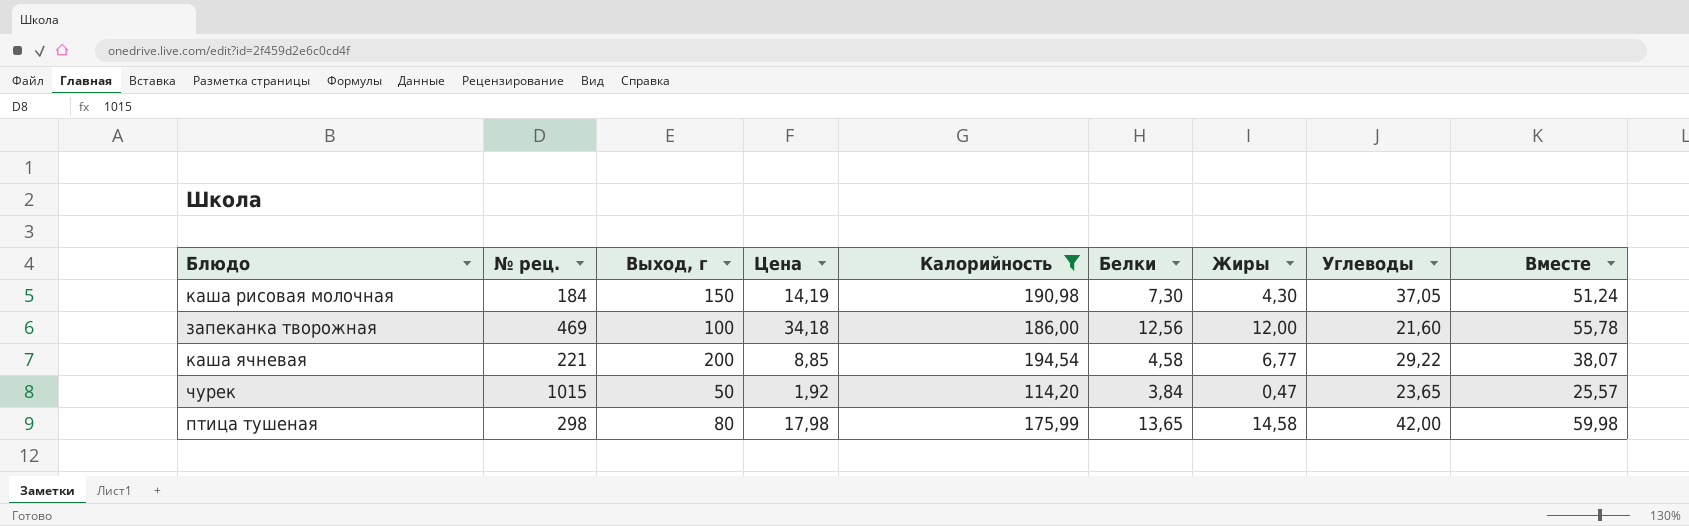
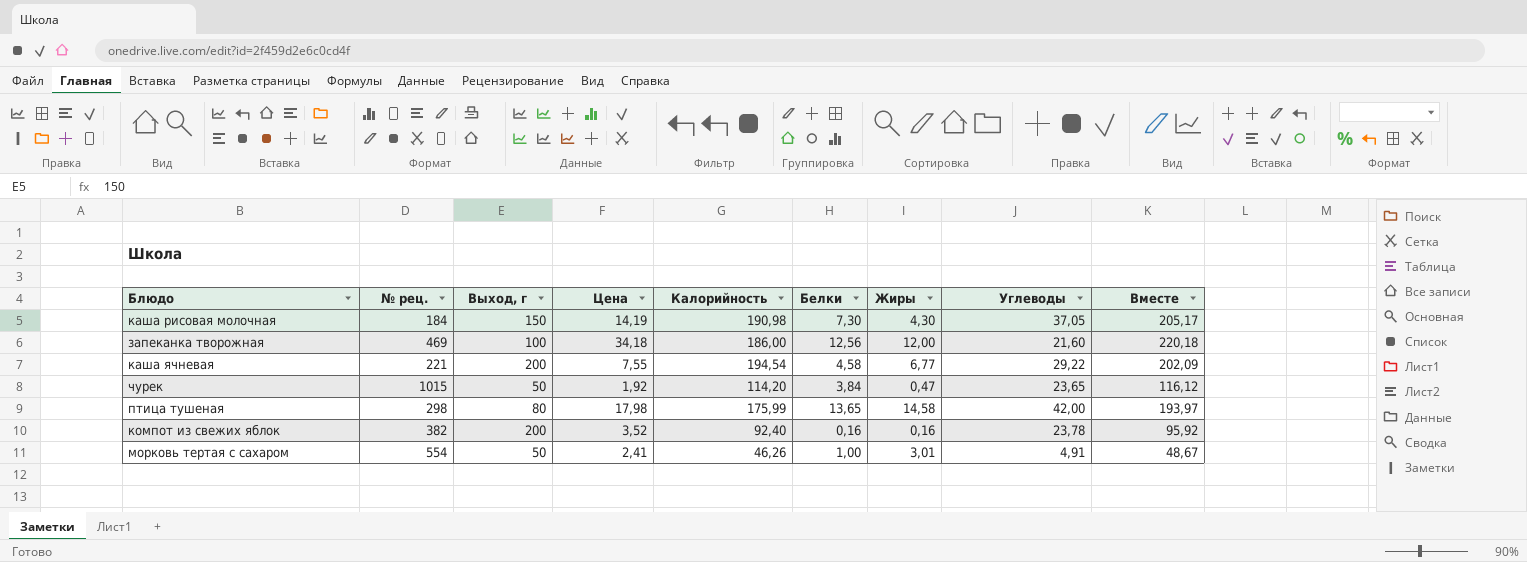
filter: Калорийность >= 114,20 -> none
column Вместе | formula: [Цена] + [Углеводы] -> [Цена] + [Калорийность]
каша ячневая | Цена: 8,85 -> 7,55

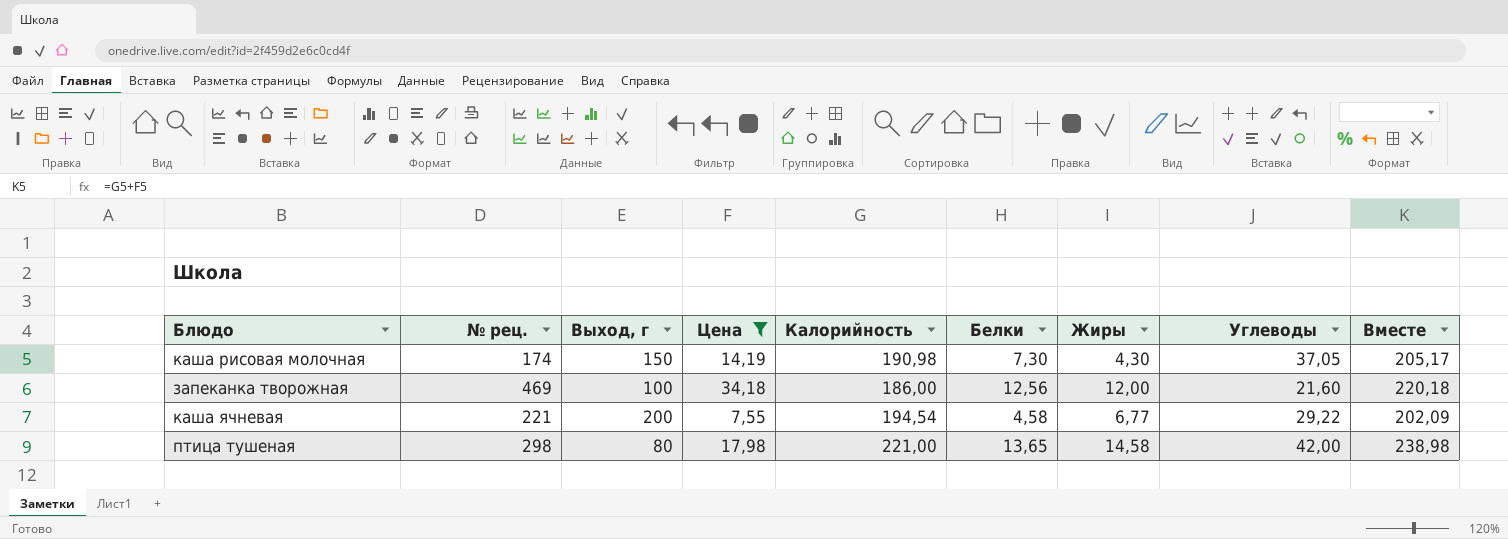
filter: none -> Цена >= 7,55
каша рисовая молочная | № рец.: 184 -> 174
птица тушеная | Калорийность: 175,99 -> 221,00
птица тушеная | Вместе: 193,97 -> 238,98

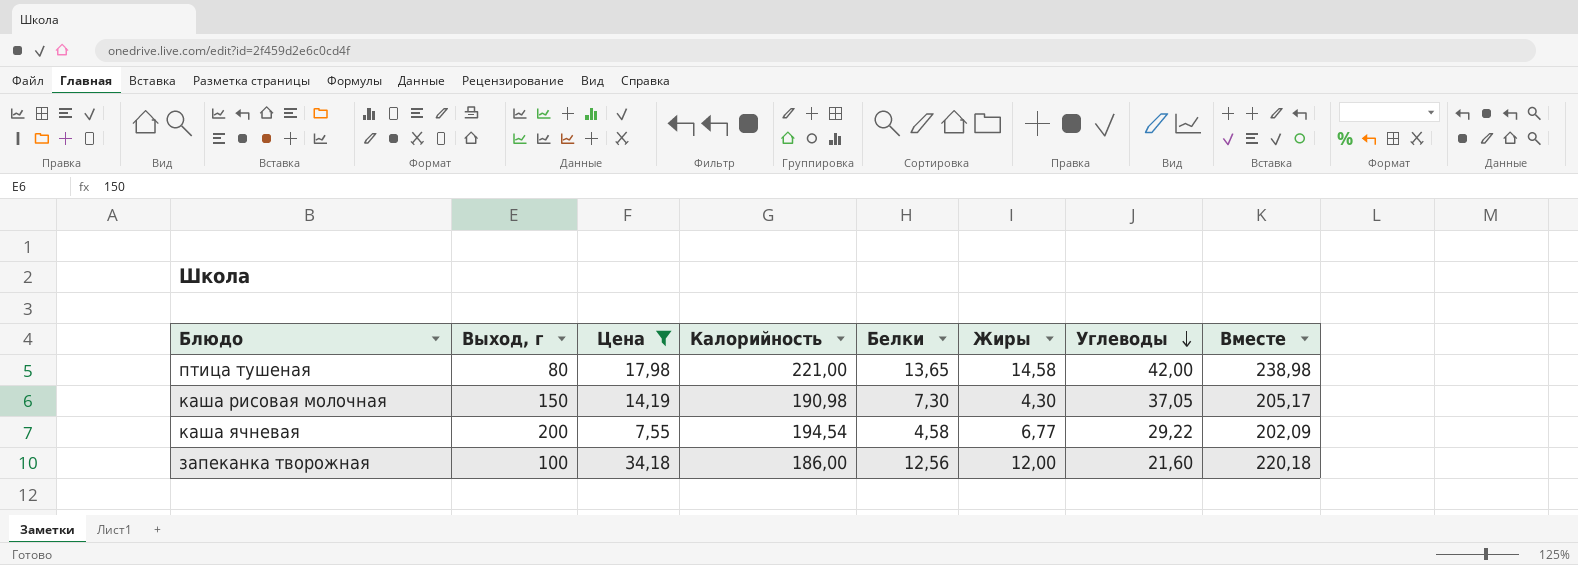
row order: none -> Углеводы descending
column № рец. | position: 2 -> none

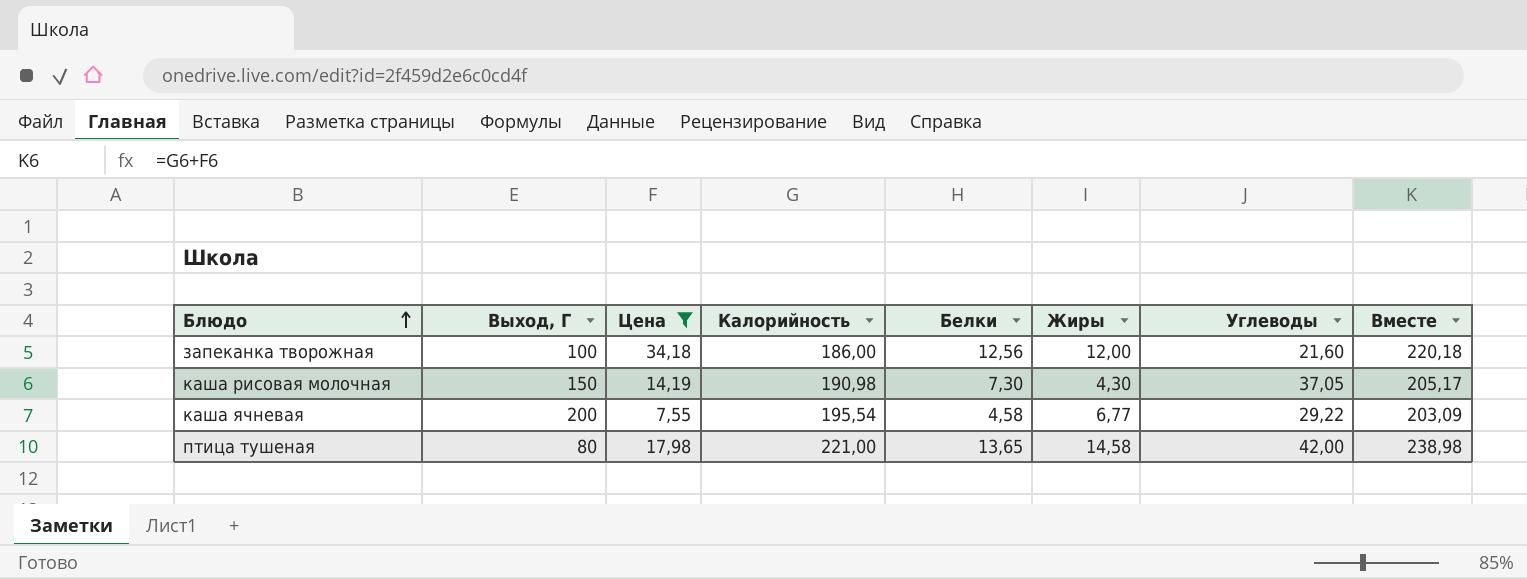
row order: Углеводы descending -> Блюдо ascending
column name: Выход, г -> Выход, Г
каша ячневая | Калорийность: 194,54 -> 195,54
каша ячневая | Вместе: 202,09 -> 203,09

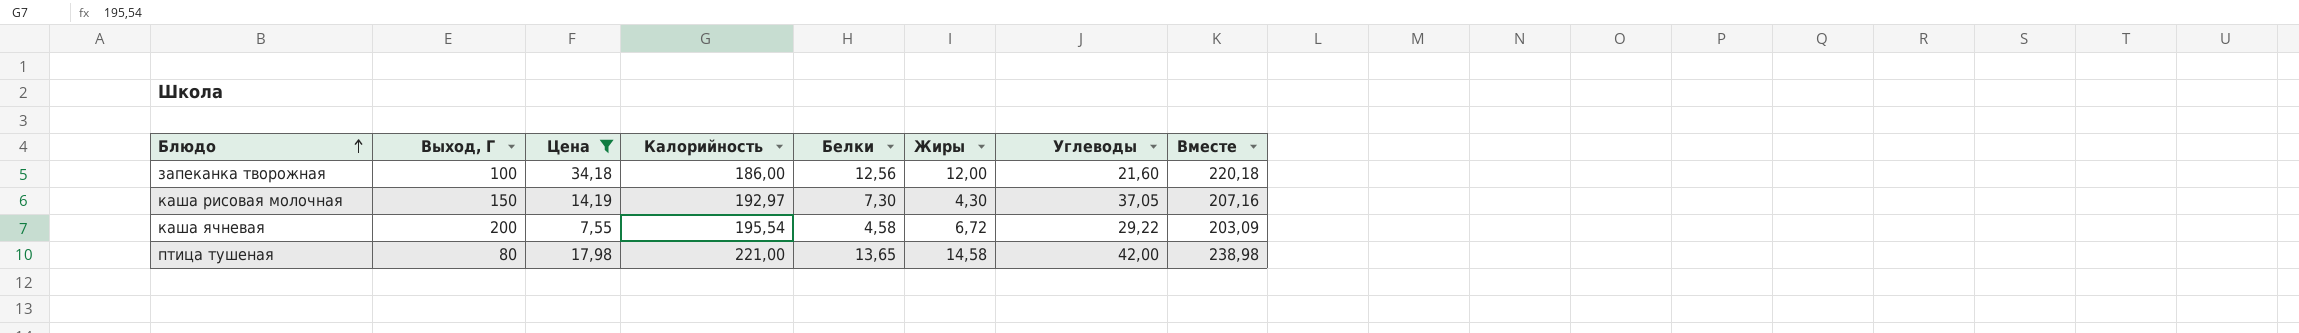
каша рисовая молочная | Калорийность: 190,98 -> 192,97
каша рисовая молочная | Вместе: 205,17 -> 207,16
каша ячневая | Жиры: 6,77 -> 6,72

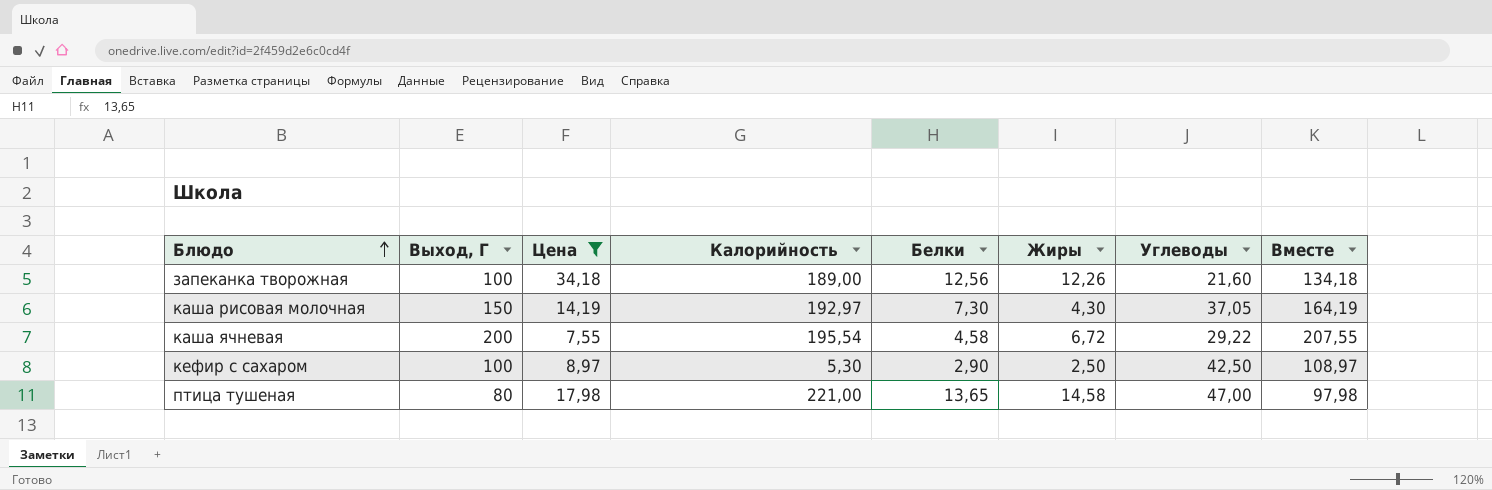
column Вместе | formula: [Цена] + [Калорийность] -> [Выход, Г] + [Цена]
запеканка творожная | Калорийность: 186,00 -> 189,00
запеканка творожная | Жиры: 12,00 -> 12,26
row кефир с сахаром: none -> 100 | 8,97 | 5,30 | 2,90 | 2,50 | 42,50 | 108,97
птица тушеная | Углеводы: 42,00 -> 47,00

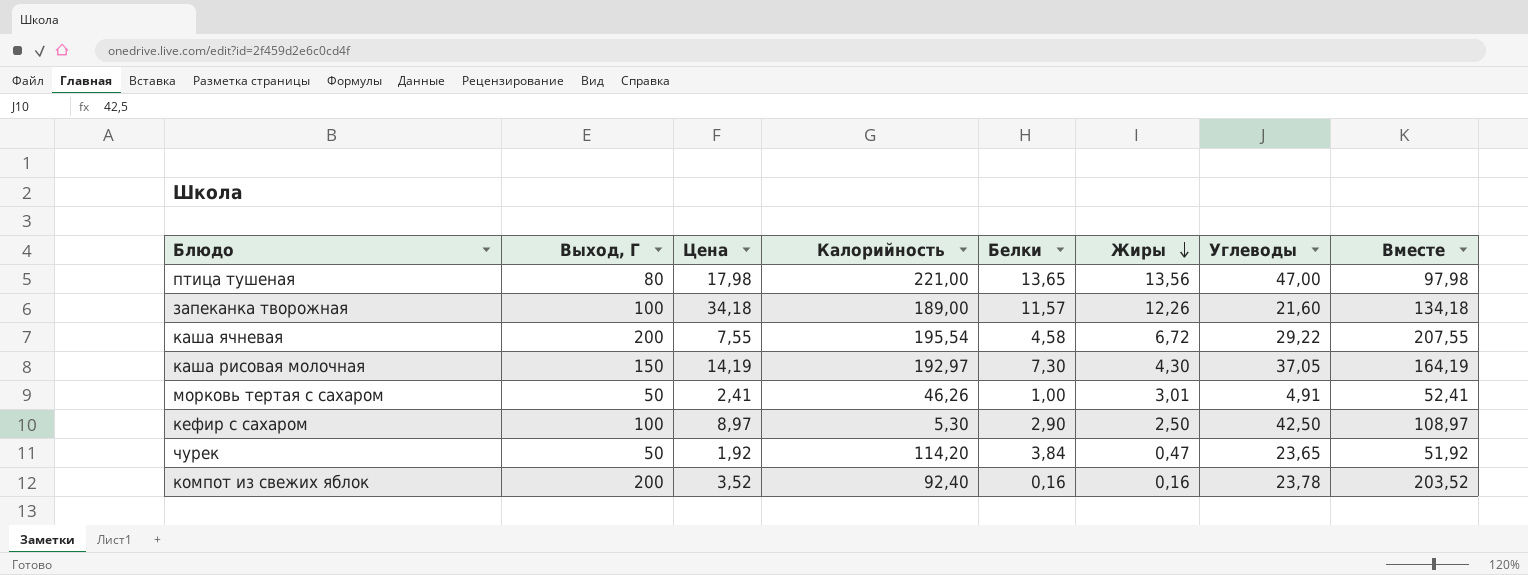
filter: Цена >= 7,55 -> none
row order: Блюдо ascending -> Жиры descending
птица тушеная | Жиры: 14,58 -> 13,56
запеканка творожная | Белки: 12,56 -> 11,57

